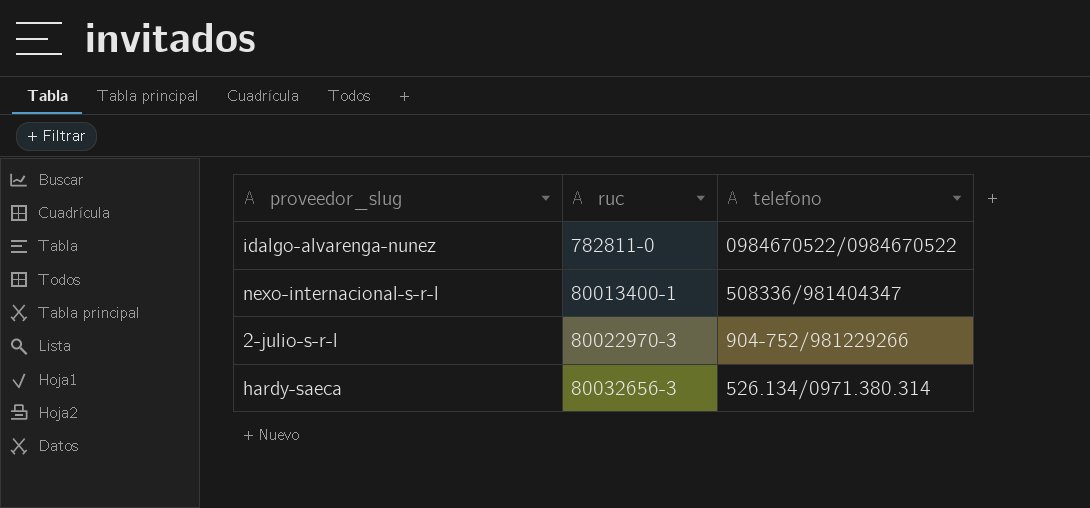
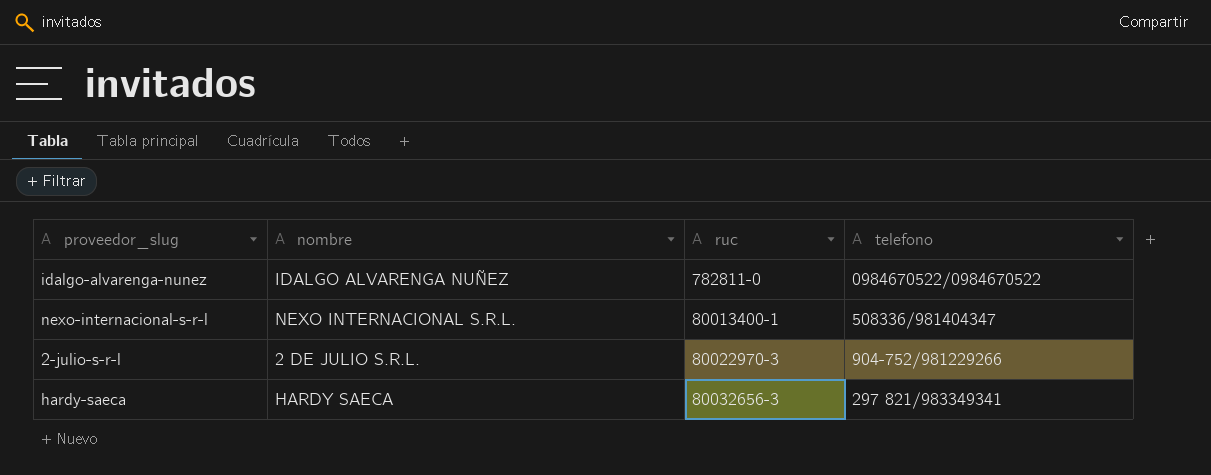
column nombre | position: none -> 2
hardy-saeca | telefono: 526.134/0971.380.314 -> 297 821/983349341

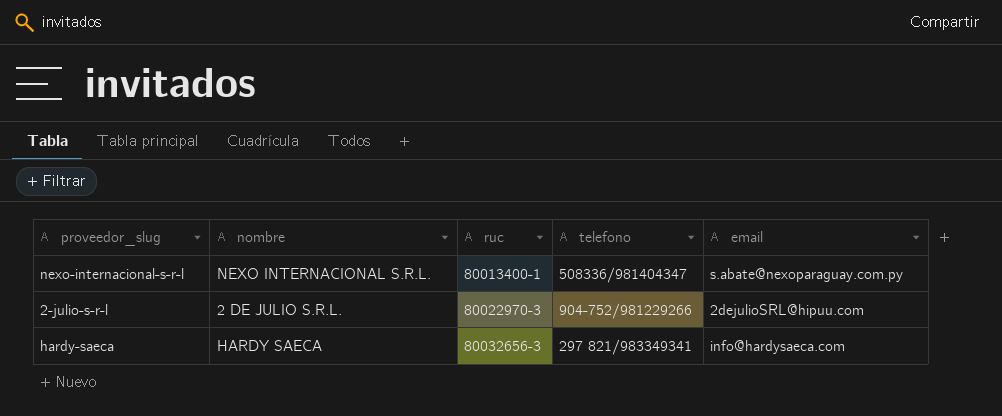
column email | position: none -> 5
row idalgo-alvarenga-nunez: IDALGO ALVARENGA NUÑEZ | 782811-0 | 0984670522/0984670522 -> none

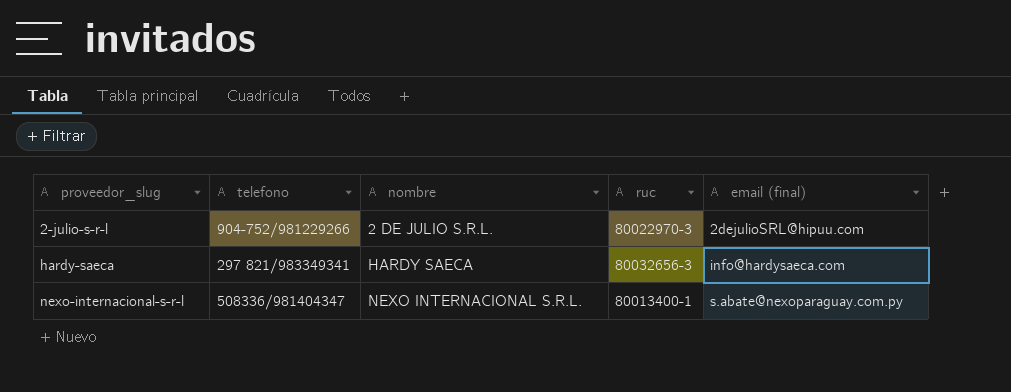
row order: ruc ascending -> proveedor_slug ascending
column telefono | position: 4 -> 2
column name: email -> email (final)

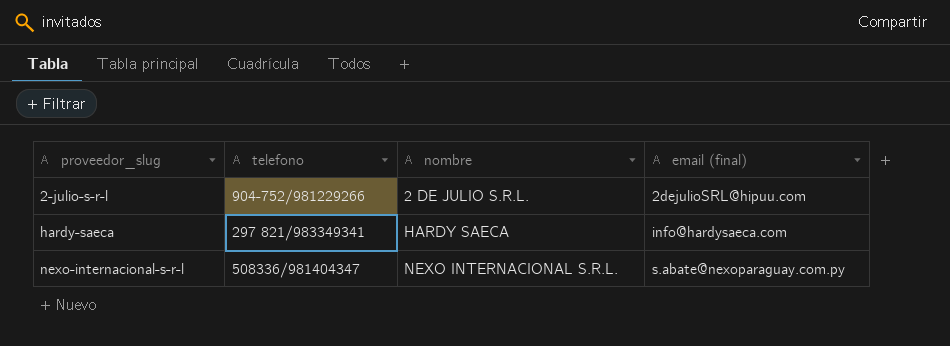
column ruc | position: 4 -> none

